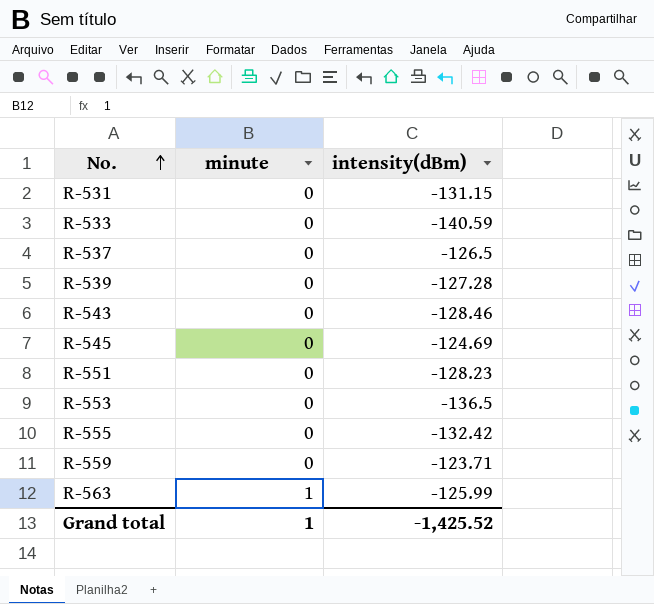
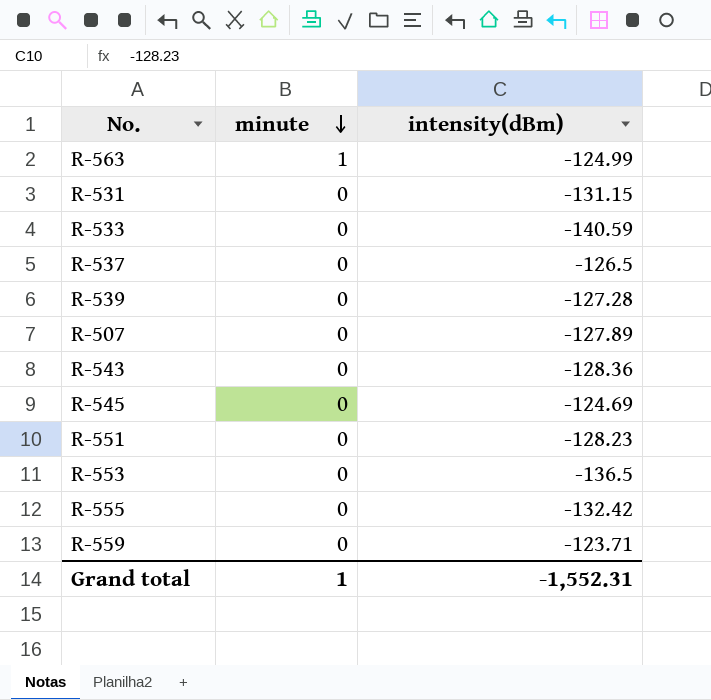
row order: No. ascending -> minute descending
R-563 | intensity(dBm): -125.99 -> -124.99
row R-507: none -> 0 | -127.89
R-543 | intensity(dBm): -128.46 -> -128.36
Grand total | intensity(dBm): -1,425.52 -> -1,552.31

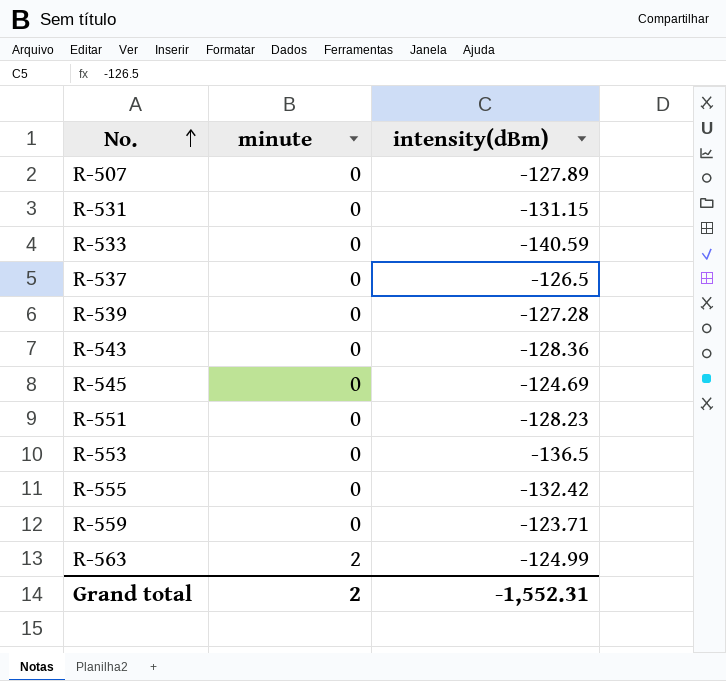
row order: minute descending -> No. ascending
R-563 | minute: 1 -> 2
Grand total | minute: 1 -> 2

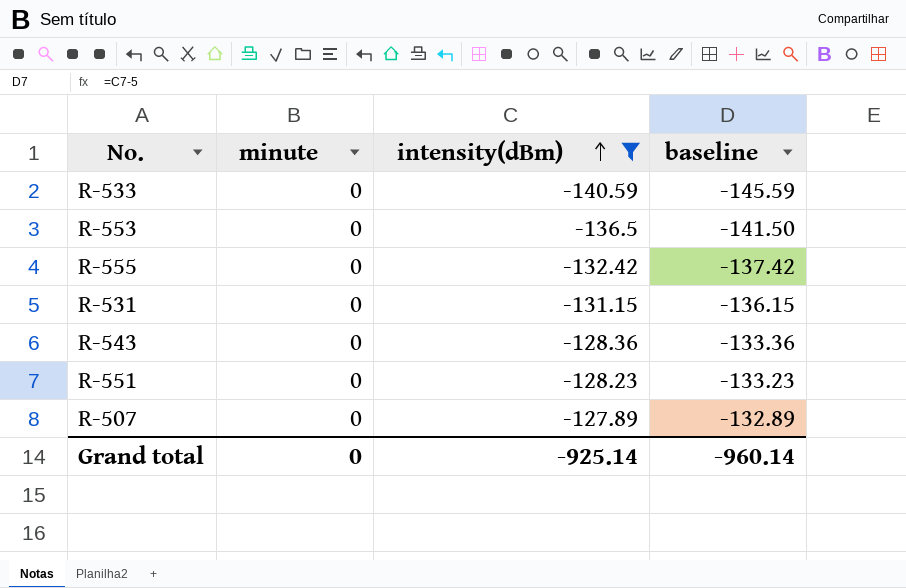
filter: none -> intensity(dBm) <= -127.89
row order: No. ascending -> intensity(dBm) ascending
column baseline | formula: none -> [intensity(dBm)] - 5
Grand total | minute: 2 -> 0
Grand total | intensity(dBm): -1,552.31 -> -925.14

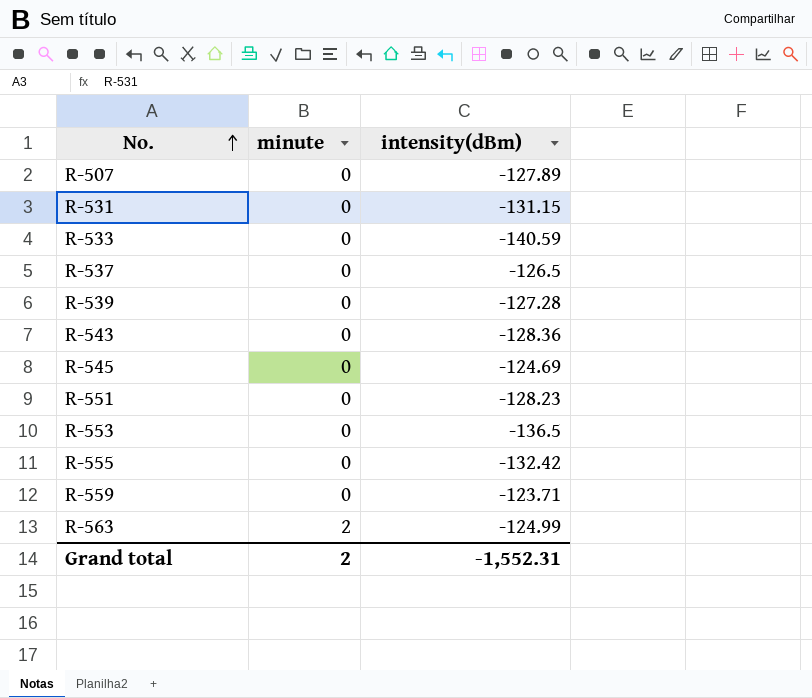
filter: intensity(dBm) <= -127.89 -> none
row order: intensity(dBm) ascending -> No. ascending
column baseline | formula: [intensity(dBm)] - 5 -> none
Grand total | minute: 0 -> 2
Grand total | intensity(dBm): -925.14 -> -1,552.31

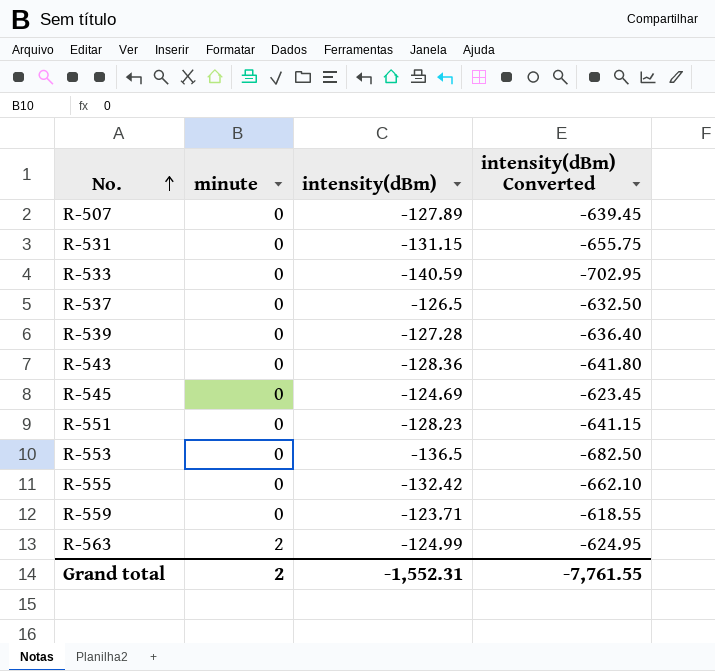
column intensity(dBm) Converted | formula: none -> [intensity(dBm)] * 5

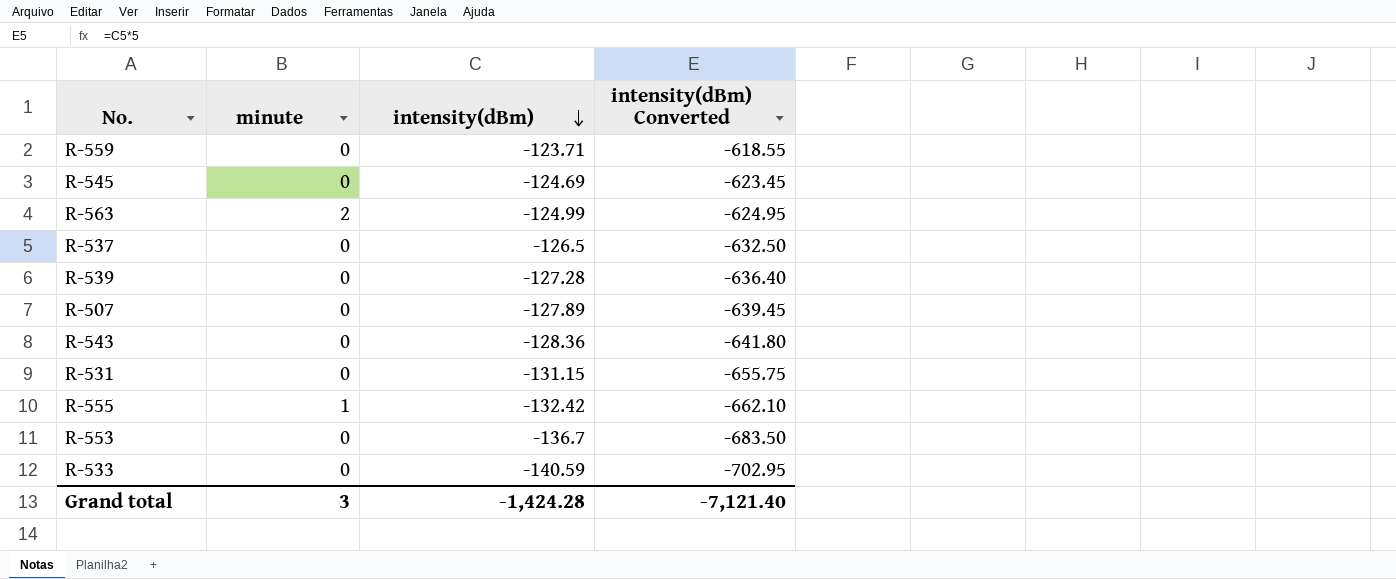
row order: No. ascending -> intensity(dBm) descending
row R-551: 0 | -128.23 | -641.15 -> none
R-555 | minute: 0 -> 1
R-553 | intensity(dBm): -136.5 -> -136.7
R-553 | intensity(dBm) Converted: -682.50 -> -683.50
Grand total | minute: 2 -> 3
Grand total | intensity(dBm): -1,552.31 -> -1,424.28
Grand total | intensity(dBm) Converted: -7,761.55 -> -7,121.40

